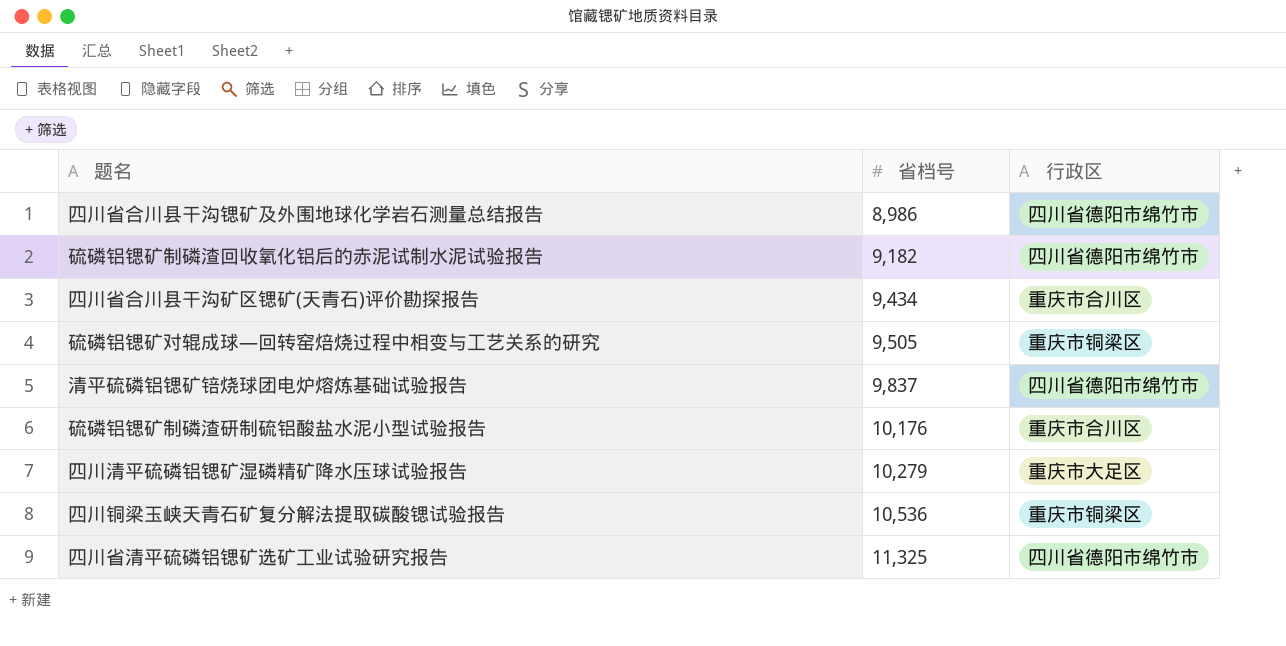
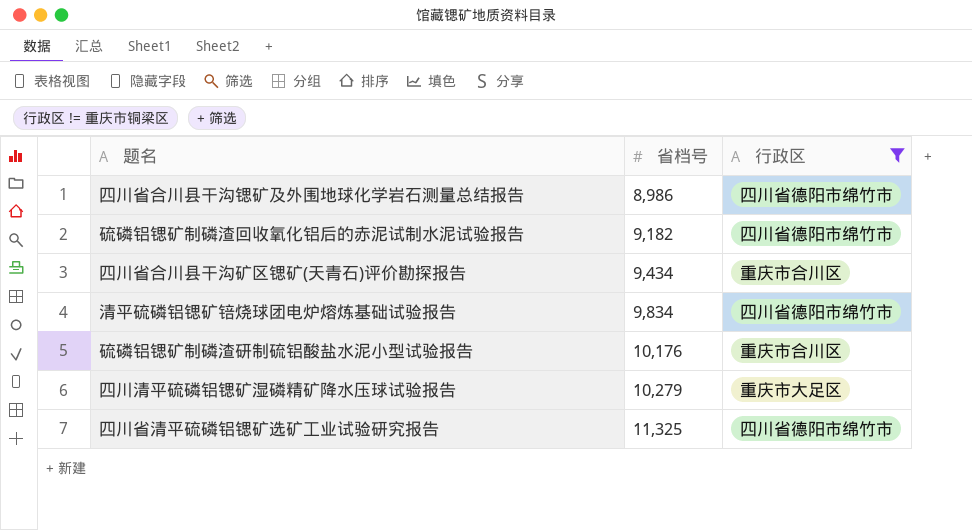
filter: none -> 行政区 != 重庆市铜梁区
清平硫磷铝锶矿锫烧球团电炉熔炼基础试验报告 | 省档号: 9,837 -> 9,834

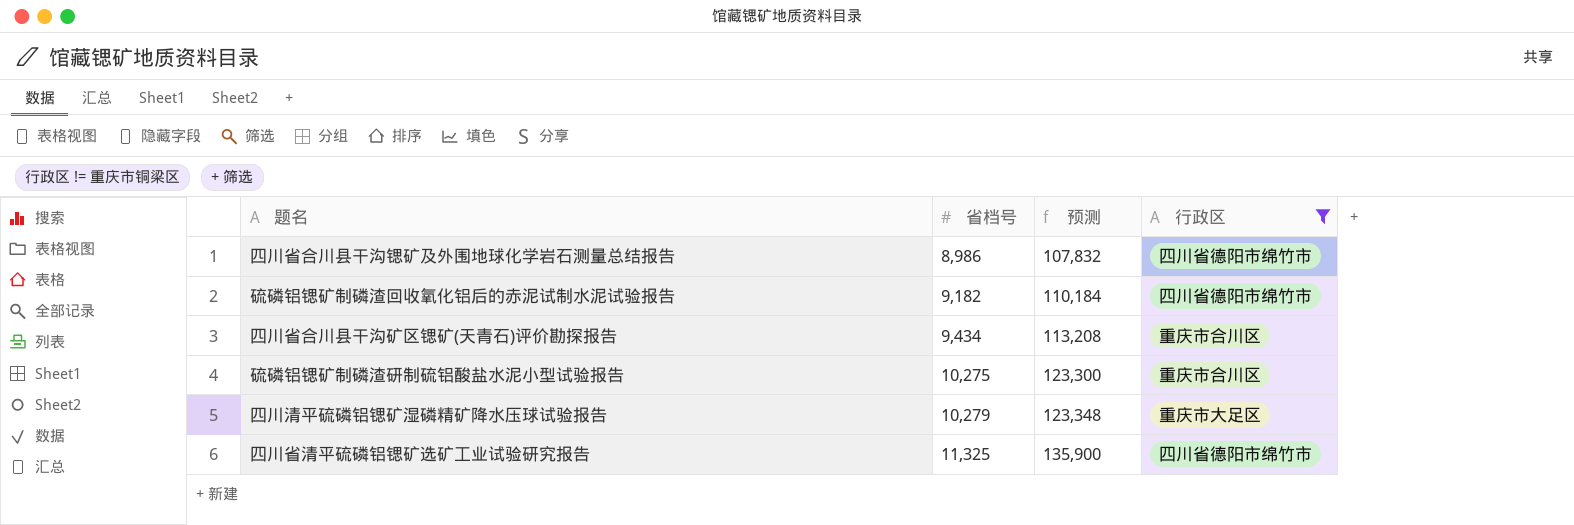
column 预测 | formula: none -> [省档号] * 12
row 清平硫磷铝锶矿锫烧球团电炉熔炼基础试验报告: 9,834 | 四川省德阳市绵竹市 -> none
硫磷铝锶矿制磷渣研制硫铝酸盐水泥小型试验报告 | 省档号: 10,176 -> 10,275

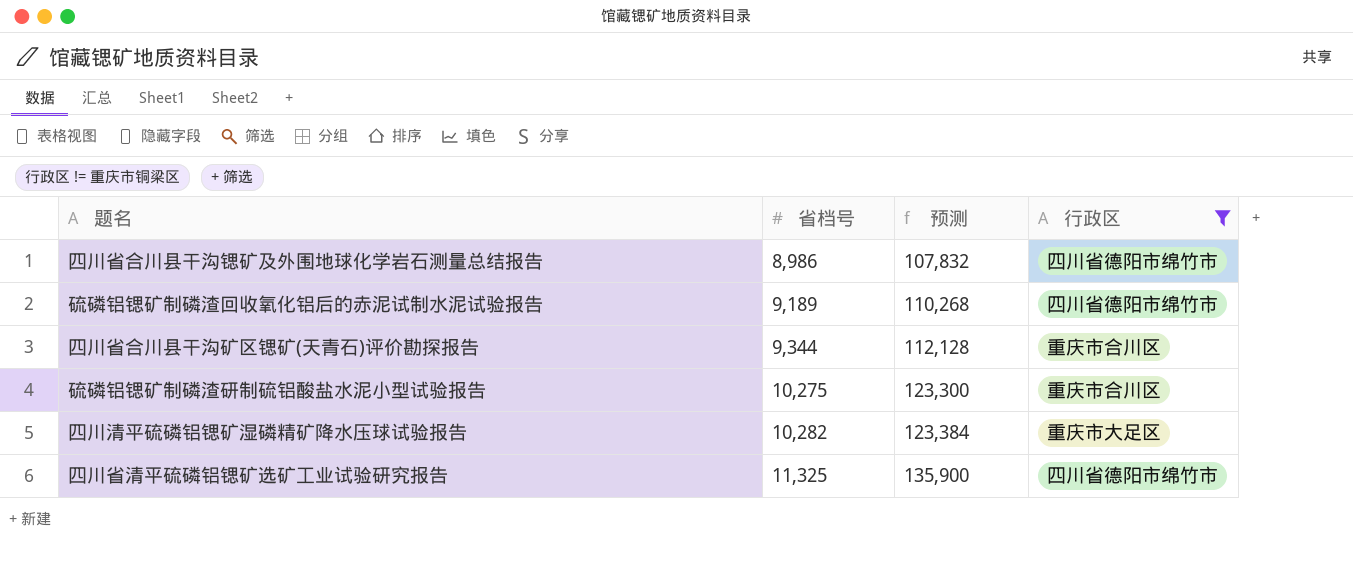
硫磷铝锶矿制磷渣回收氧化铝后的赤泥试制水泥试验报告 | 省档号: 9,182 -> 9,189
硫磷铝锶矿制磷渣回收氧化铝后的赤泥试制水泥试验报告 | 预测: 110,184 -> 110,268
四川省合川县干沟矿区锶矿(天青石)评价勘探报告 | 省档号: 9,434 -> 9,344
四川省合川县干沟矿区锶矿(天青石)评价勘探报告 | 预测: 113,208 -> 112,128
四川清平硫磷铝锶矿湿磷精矿降水压球试验报告 | 省档号: 10,279 -> 10,282
四川清平硫磷铝锶矿湿磷精矿降水压球试验报告 | 预测: 123,348 -> 123,384

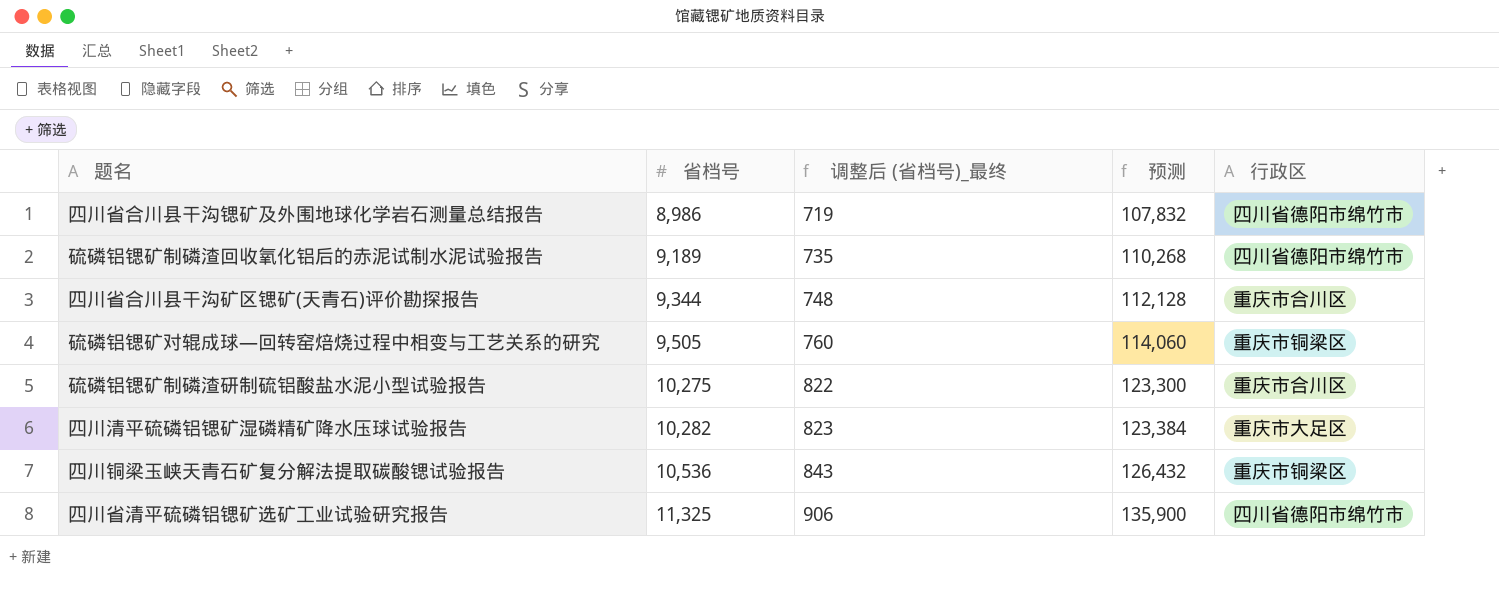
filter: 行政区 != 重庆市铜梁区 -> none
column 调整后 (省档号)_最终 | formula: none -> [省档号] * 0.08

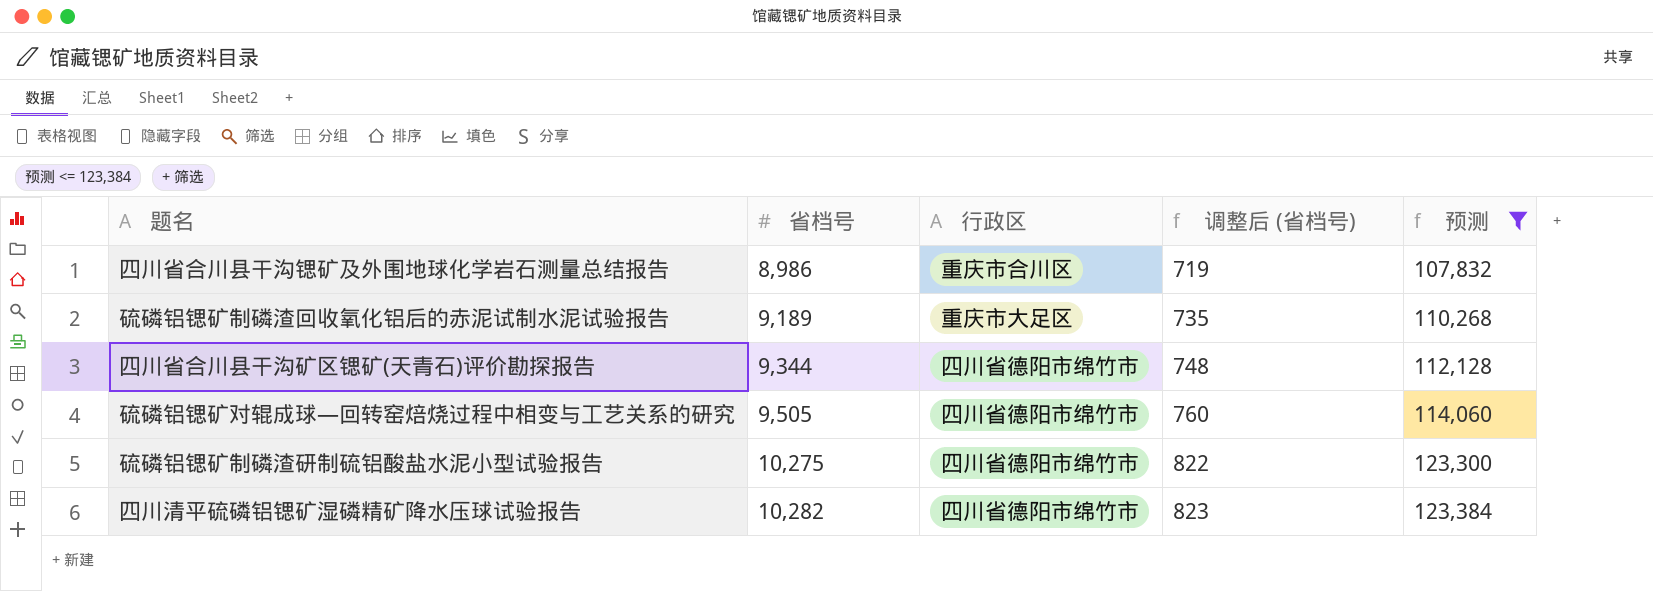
filter: none -> 预测 <= 123,384
column 行政区 | position: 5 -> 3
column name: 调整后 (省档号)_最终 -> 调整后 (省档号)
四川省合川县干沟锶矿及外围地球化学岩石测量总结报告 | 行政区: 四川省德阳市绵竹市 -> 重庆市合川区
硫磷铝锶矿制磷渣回收氧化铝后的赤泥试制水泥试验报告 | 行政区: 四川省德阳市绵竹市 -> 重庆市大足区
四川省合川县干沟矿区锶矿(天青石)评价勘探报告 | 行政区: 重庆市合川区 -> 四川省德阳市绵竹市
硫磷铝锶矿对辊成球—回转窑焙烧过程中相变与工艺关系的研究 | 行政区: 重庆市铜梁区 -> 四川省德阳市绵竹市
硫磷铝锶矿制磷渣研制硫铝酸盐水泥小型试验报告 | 行政区: 重庆市合川区 -> 四川省德阳市绵竹市
四川清平硫磷铝锶矿湿磷精矿降水压球试验报告 | 行政区: 重庆市大足区 -> 四川省德阳市绵竹市

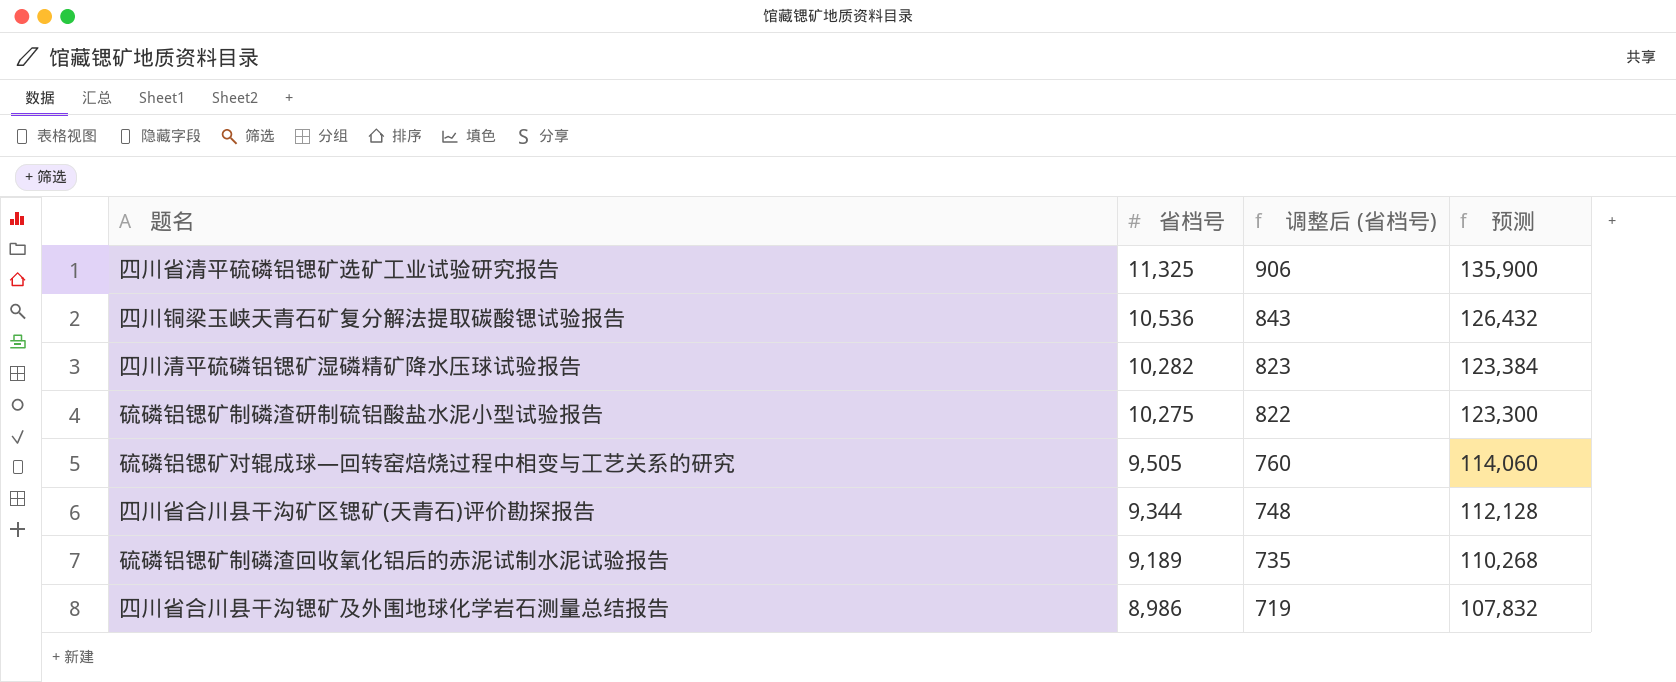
filter: 预测 <= 123,384 -> none
row order: 省档号 ascending -> 省档号 descending
column 行政区 | position: 3 -> none

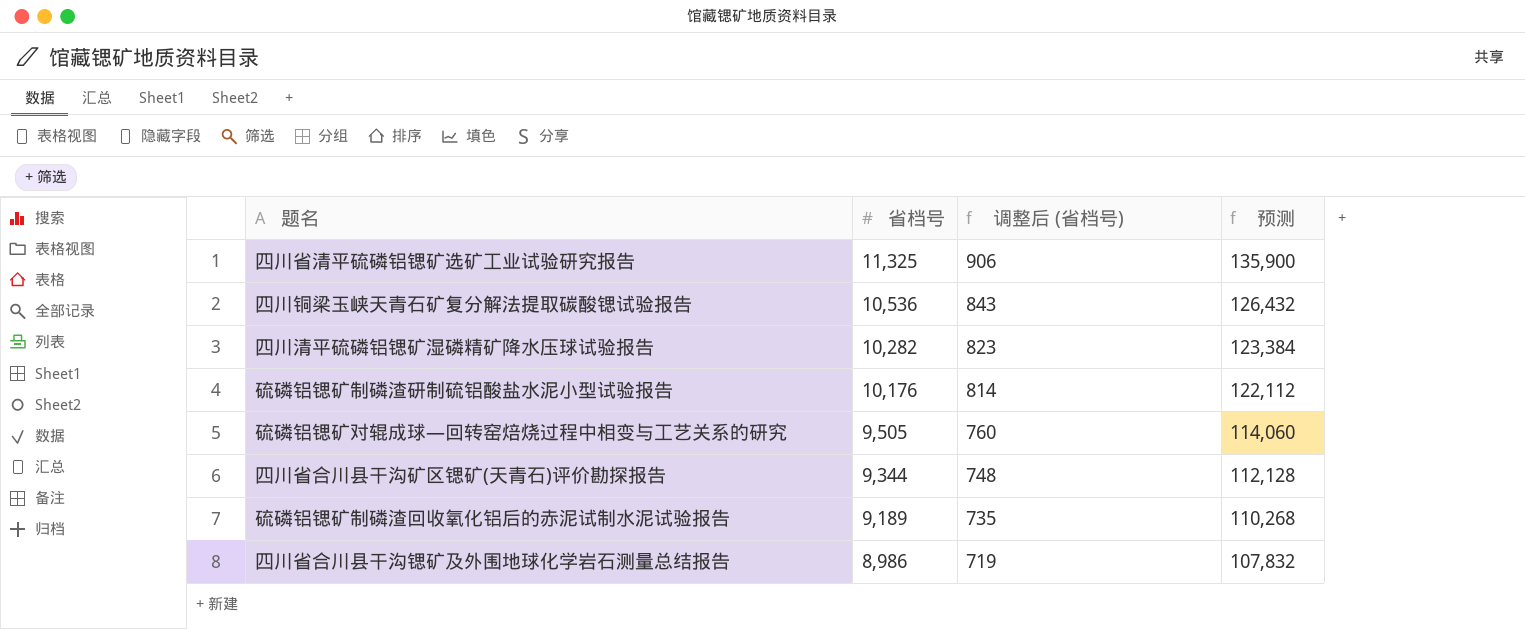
硫磷铝锶矿制磷渣研制硫铝酸盐水泥小型试验报告 | 省档号: 10,275 -> 10,176
硫磷铝锶矿制磷渣研制硫铝酸盐水泥小型试验报告 | 调整后 (省档号): 822 -> 814
硫磷铝锶矿制磷渣研制硫铝酸盐水泥小型试验报告 | 预测: 123,300 -> 122,112

